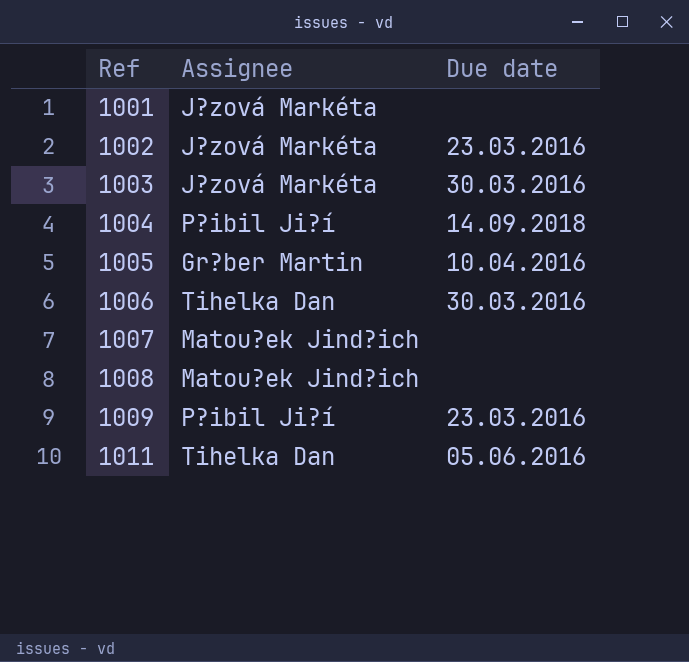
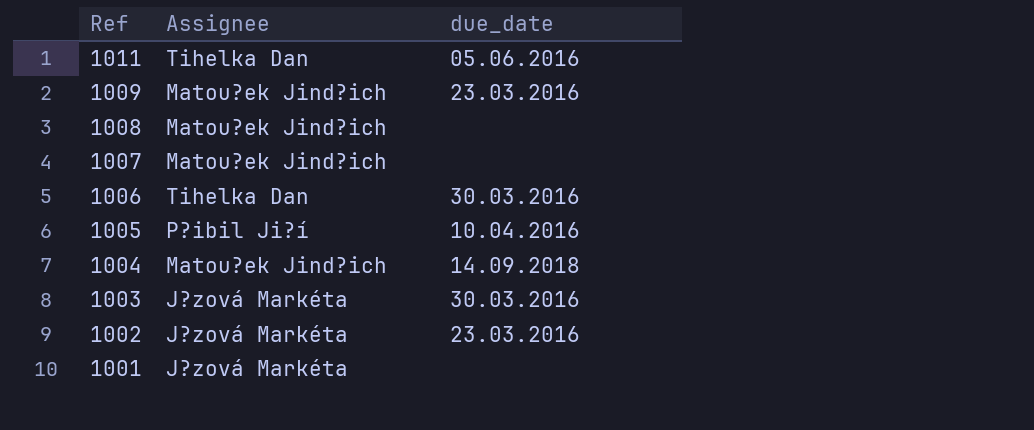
row order: Ref ascending -> Ref descending
column name: Due date -> due_date
1009 | Assignee: P?ibil Ji?í -> Matou?ek Jind?ich
1005 | Assignee: Gr?ber Martin -> P?ibil Ji?í
1004 | Assignee: P?ibil Ji?í -> Matou?ek Jind?ich

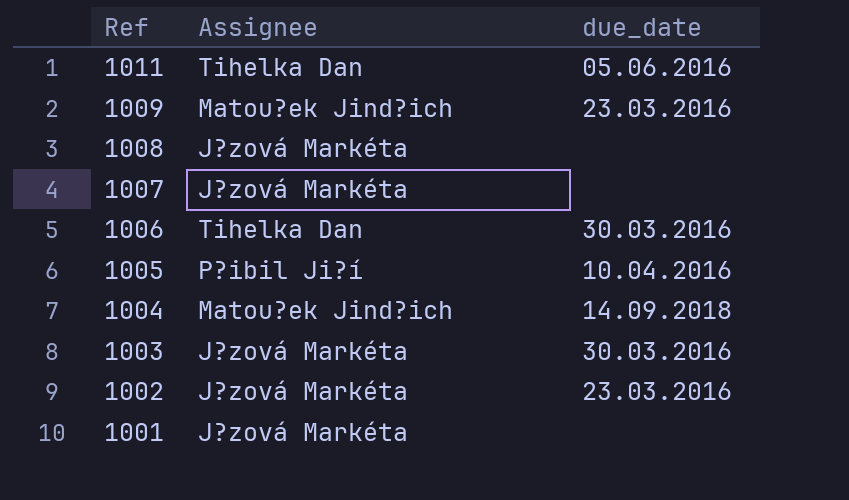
1008 | Assignee: Matou?ek Jind?ich -> J?zová Markéta
1007 | Assignee: Matou?ek Jind?ich -> J?zová Markéta

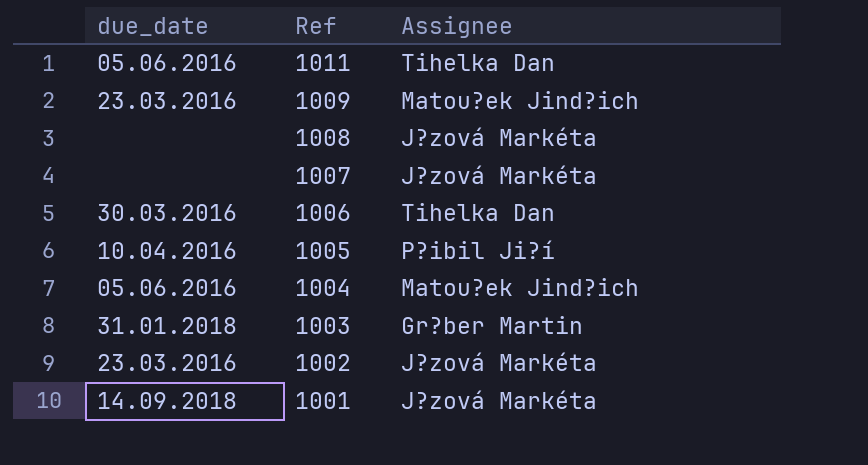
column due_date | position: 3 -> 1
1004 | due_date: 14.09.2018 -> 05.06.2016
1003 | due_date: 30.03.2016 -> 31.01.2018
1003 | Assignee: J?zová Markéta -> Gr?ber Martin
1001 | due_date: none -> 14.09.2018

